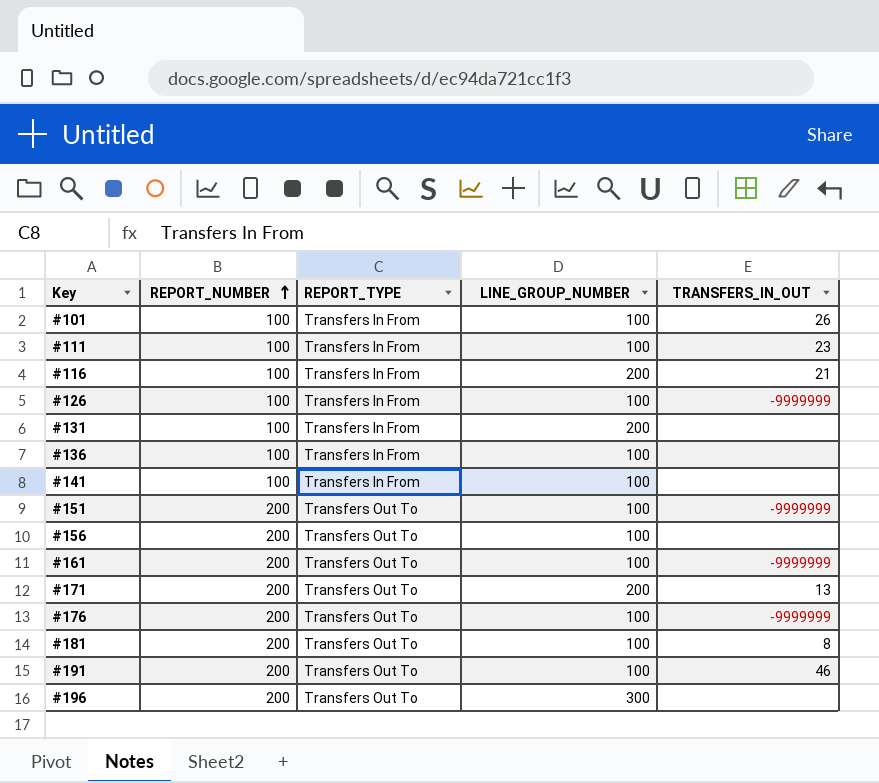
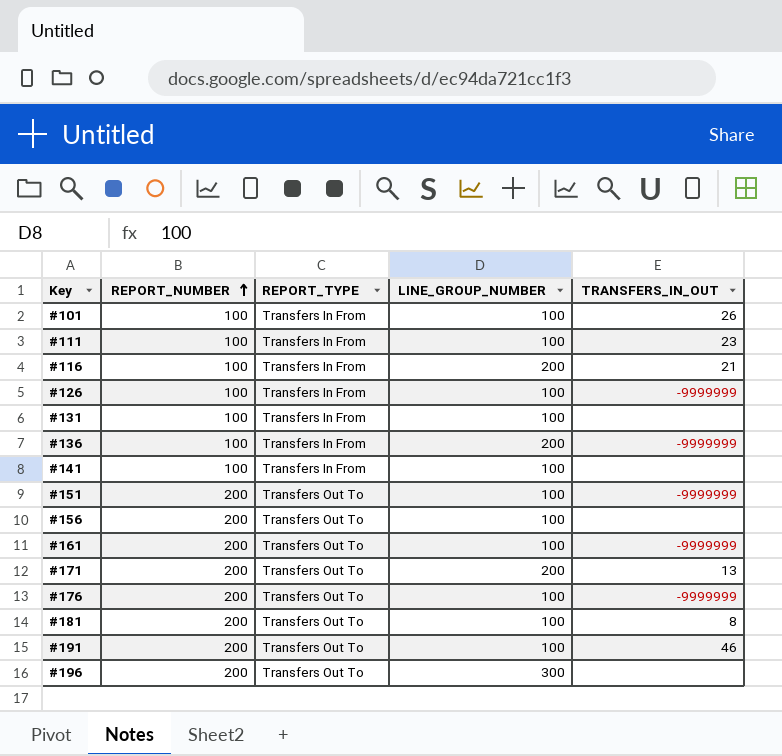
#131 | LINE_GROUP_NUMBER: 200 -> 100
#136 | LINE_GROUP_NUMBER: 100 -> 200
#136 | TRANSFERS_IN_OUT: none -> -9999999

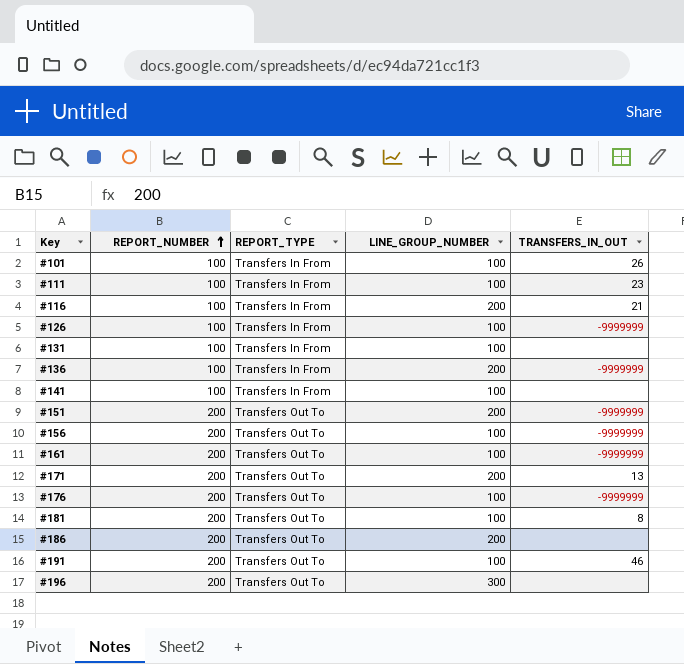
#151 | LINE_GROUP_NUMBER: 100 -> 200
#156 | TRANSFERS_IN_OUT: none -> -9999999
row #186: none -> 200 | Transfers Out To | 200 | none

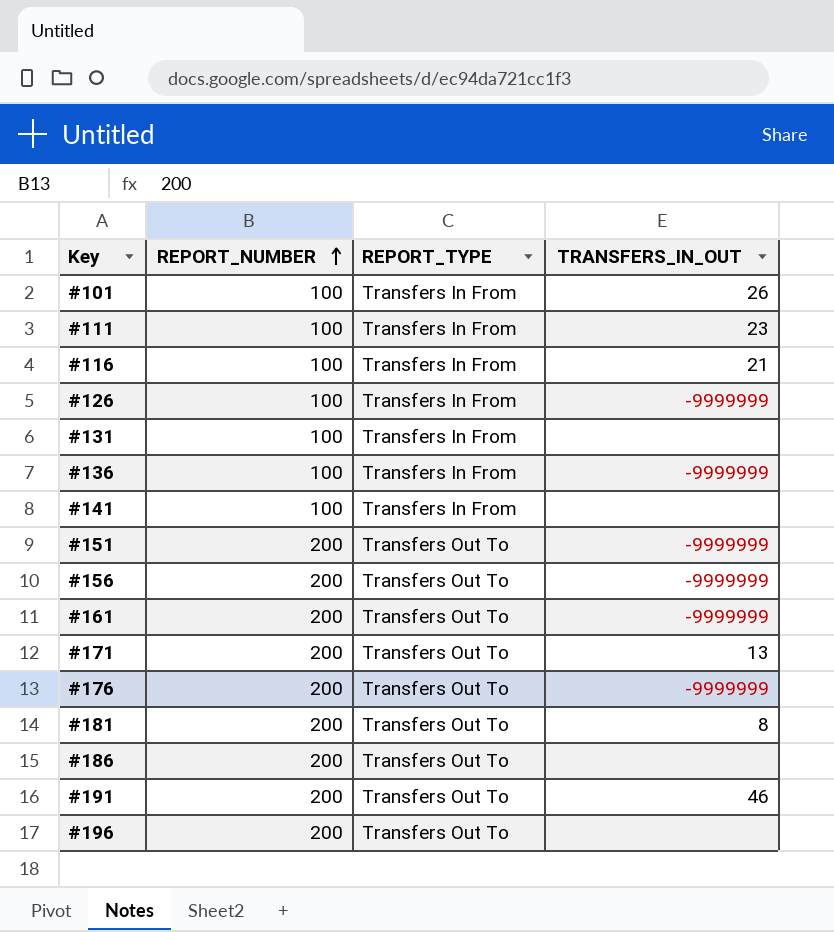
column LINE_GROUP_NUMBER | position: 4 -> none

